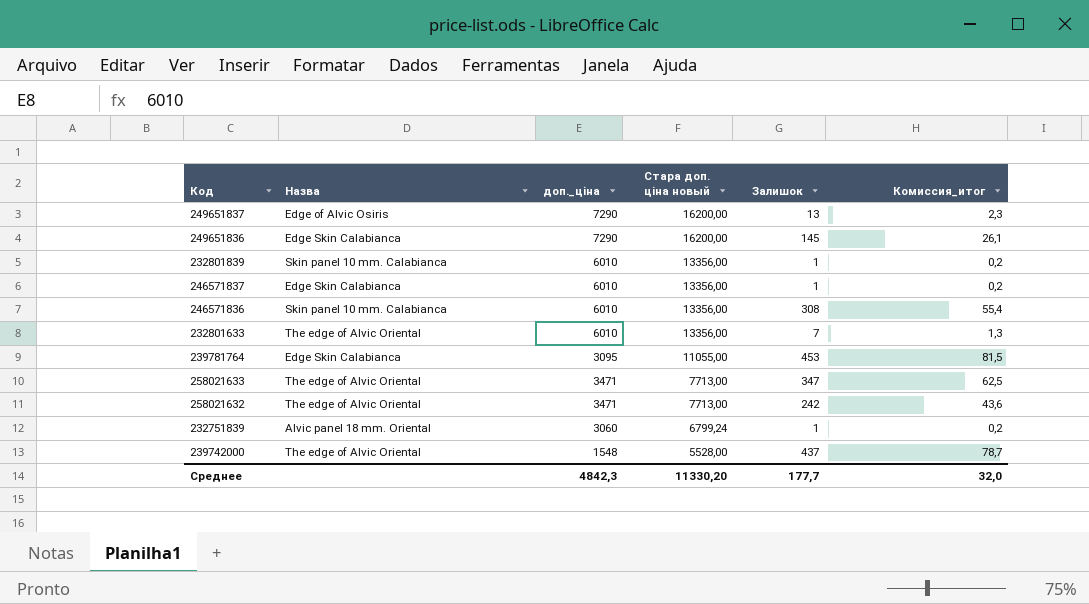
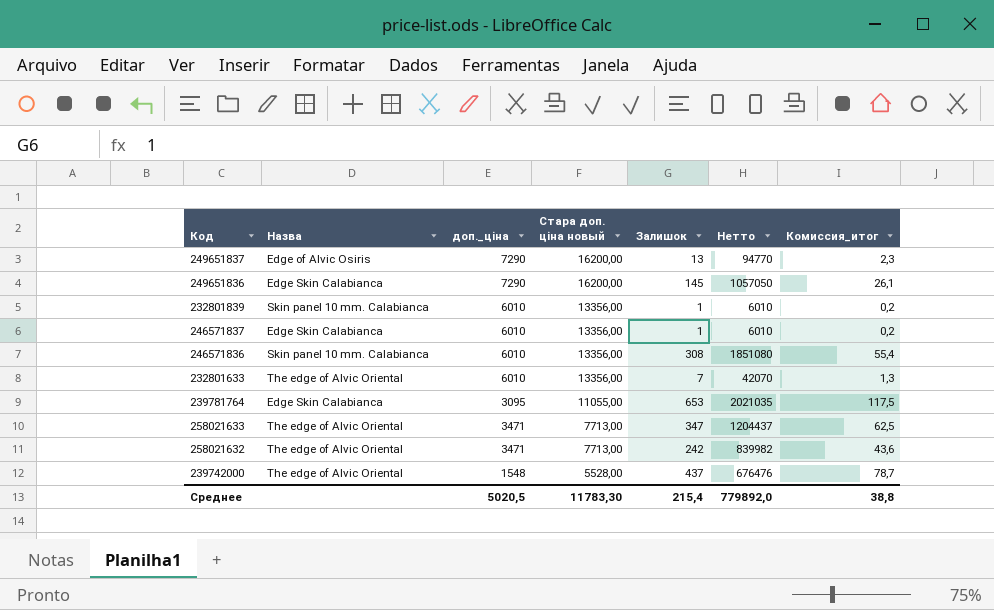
column Нетто | formula: none -> [доп._ціна] * [Залишок]
row 232751839: Alvic panel 18 mm. Oriental | 3060 | 6799,24 | 1 | 0,2 -> none
239781764 | Залишок: 453 -> 653
239781764 | Комиссия_итог: 81,5 -> 117,5
Среднее | доп._ціна: 4842,3 -> 5020,5
Среднее | Стара доп. ціна новый: 11330,20 -> 11783,30
Среднее | Залишок: 177,7 -> 215,4
Среднее | Комиссия_итог: 32,0 -> 38,8

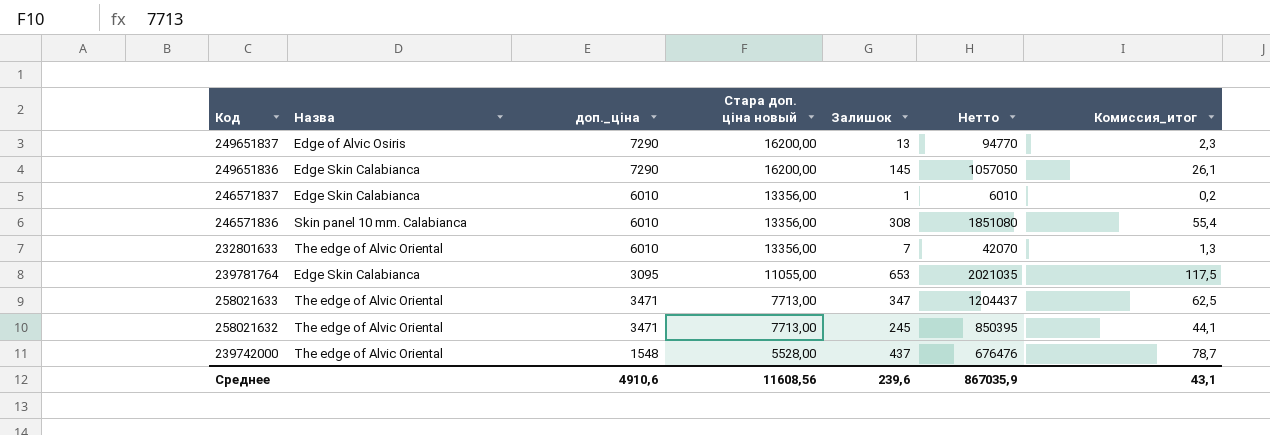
row 232801839: Skin panel 10 mm. Calabianca | 6010 | 13356,00 | 1 | 6010 | 0,2 -> none
258021632 | Залишок: 242 -> 245
258021632 | Нетто: 839982 -> 850395
258021632 | Комиссия_итог: 43,6 -> 44,1
Среднее | доп._ціна: 5020,5 -> 4910,6
Среднее | Стара доп. ціна новый: 11783,30 -> 11608,56
Среднее | Залишок: 215,4 -> 239,6
Среднее | Нетто: 779892,0 -> 867035,9
Среднее | Комиссия_итог: 38,8 -> 43,1

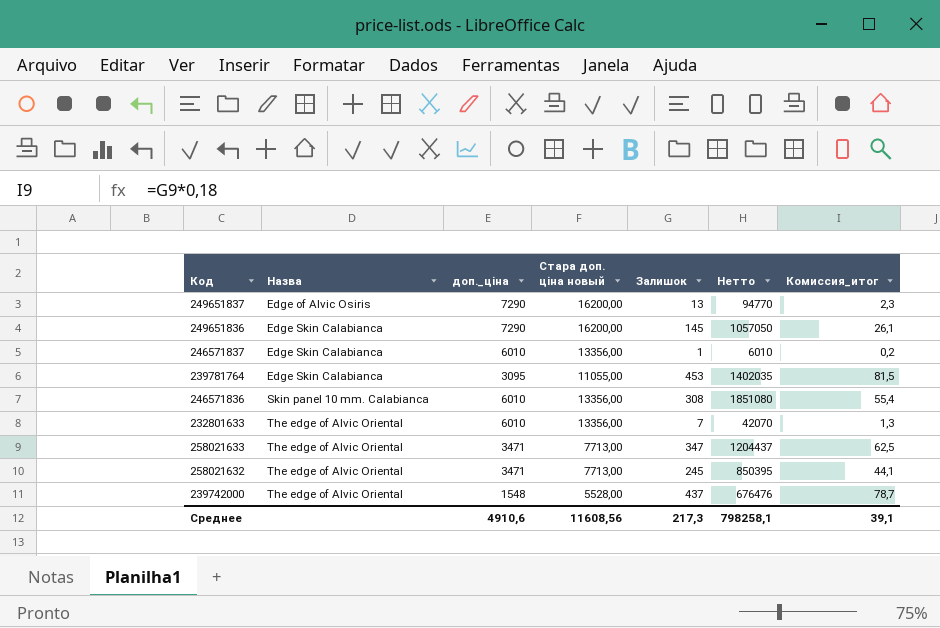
row order: Стара доп. ціна новый descending -> Назва ascending
239781764 | Залишок: 653 -> 453
239781764 | Нетто: 2021035 -> 1402035
239781764 | Комиссия_итог: 117,5 -> 81,5
Среднее | Залишок: 239,6 -> 217,3
Среднее | Нетто: 867035,9 -> 798258,1
Среднее | Комиссия_итог: 43,1 -> 39,1

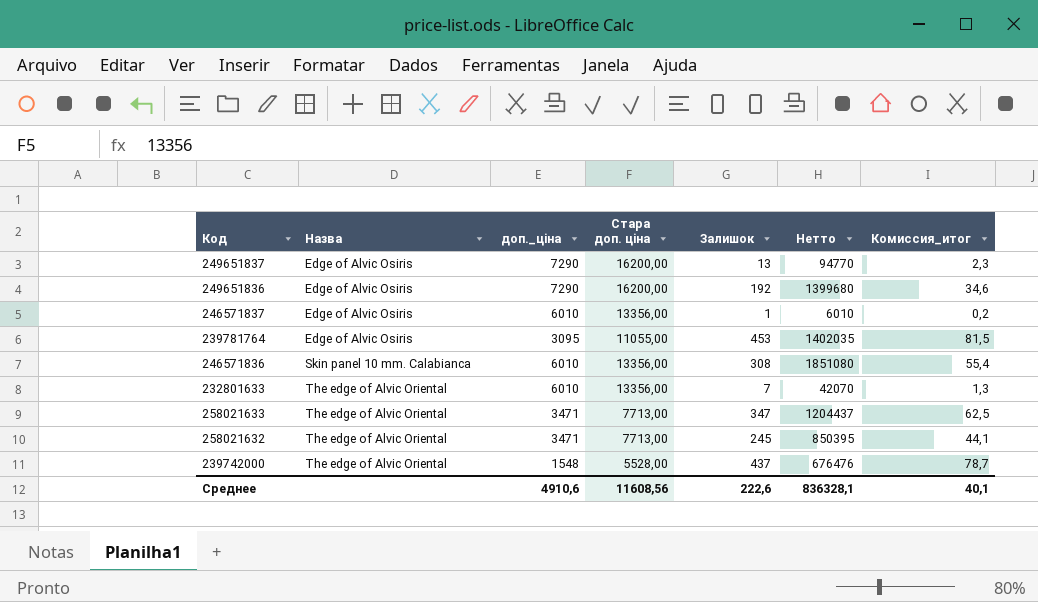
column name: Стара доп. ціна новый -> Стара доп. ціна
249651836 | Назва: Edge Skin Calabianca -> Edge of Alvic Osiris
249651836 | Залишок: 145 -> 192
249651836 | Нетто: 1057050 -> 1399680
249651836 | Комиссия_итог: 26,1 -> 34,6
246571837 | Назва: Edge Skin Calabianca -> Edge of Alvic Osiris
239781764 | Назва: Edge Skin Calabianca -> Edge of Alvic Osiris
Среднее | Залишок: 217,3 -> 222,6
Среднее | Нетто: 798258,1 -> 836328,1
Среднее | Комиссия_итог: 39,1 -> 40,1

